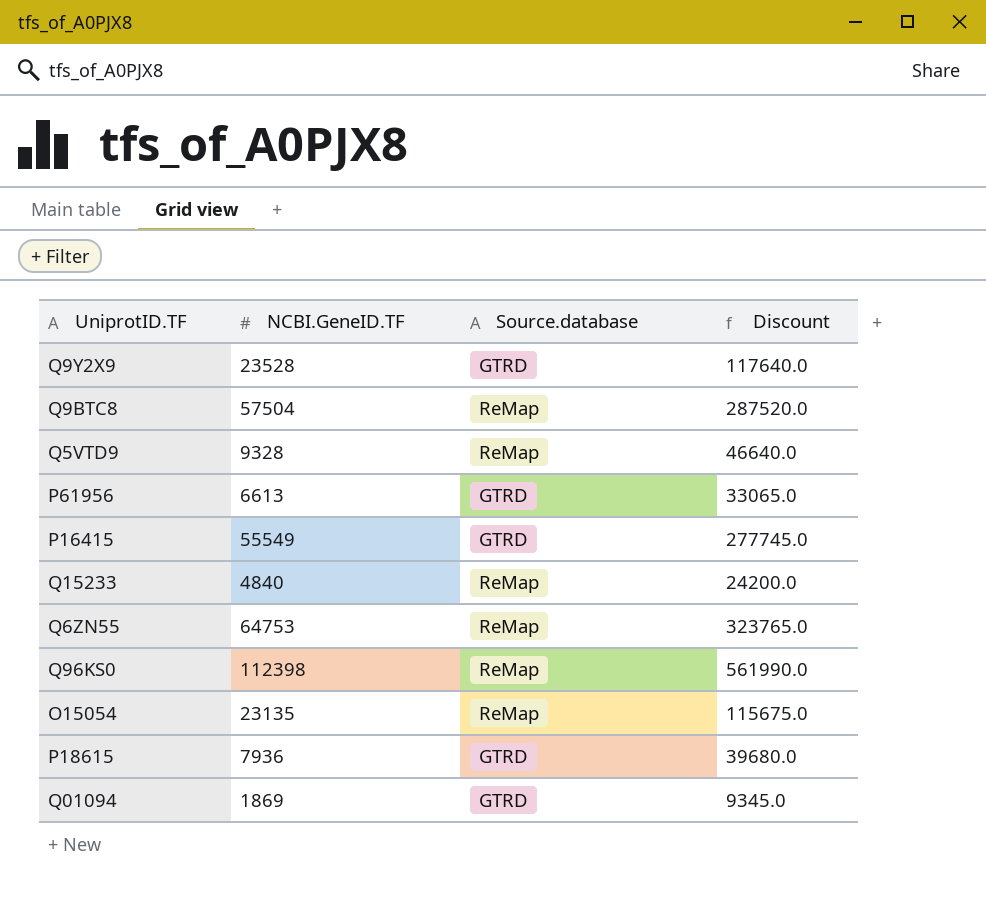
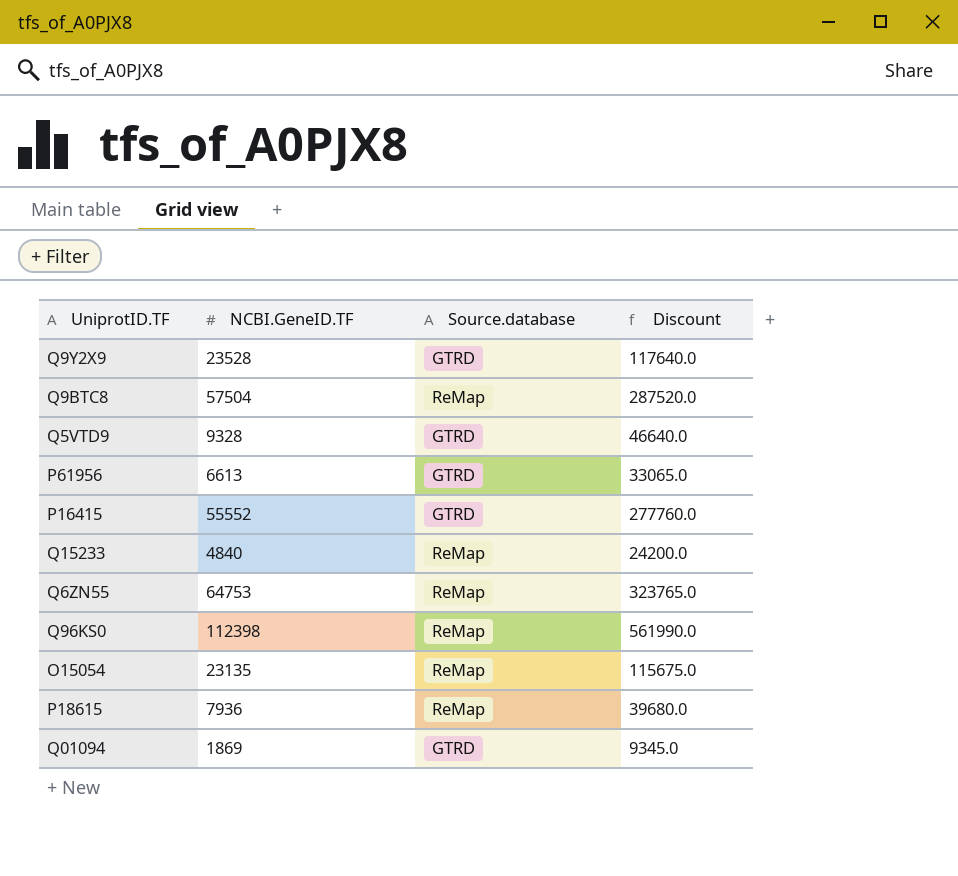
Q5VTD9 | Source.database: ReMap -> GTRD
P16415 | NCBI.GeneID.TF: 55549 -> 55552
P16415 | Discount: 277745.0 -> 277760.0
P18615 | Source.database: GTRD -> ReMap

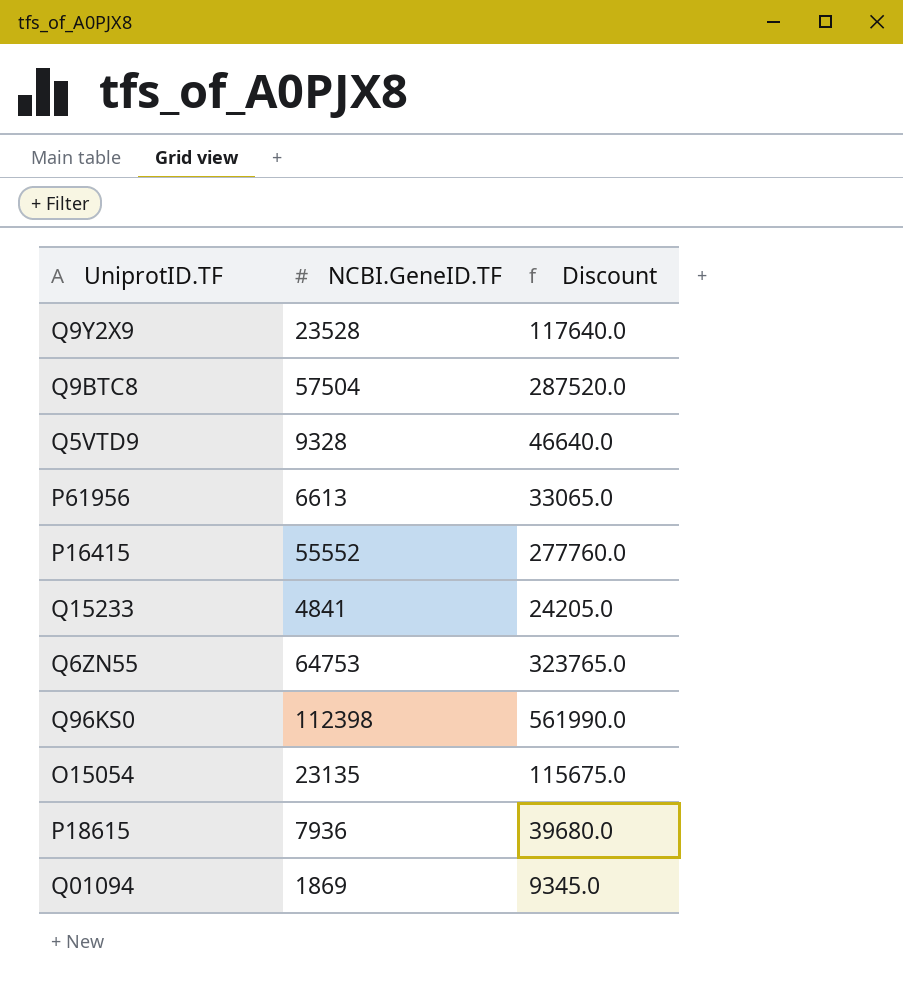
column Source.database | position: 3 -> none
Q15233 | NCBI.GeneID.TF: 4840 -> 4841
Q15233 | Discount: 24200.0 -> 24205.0

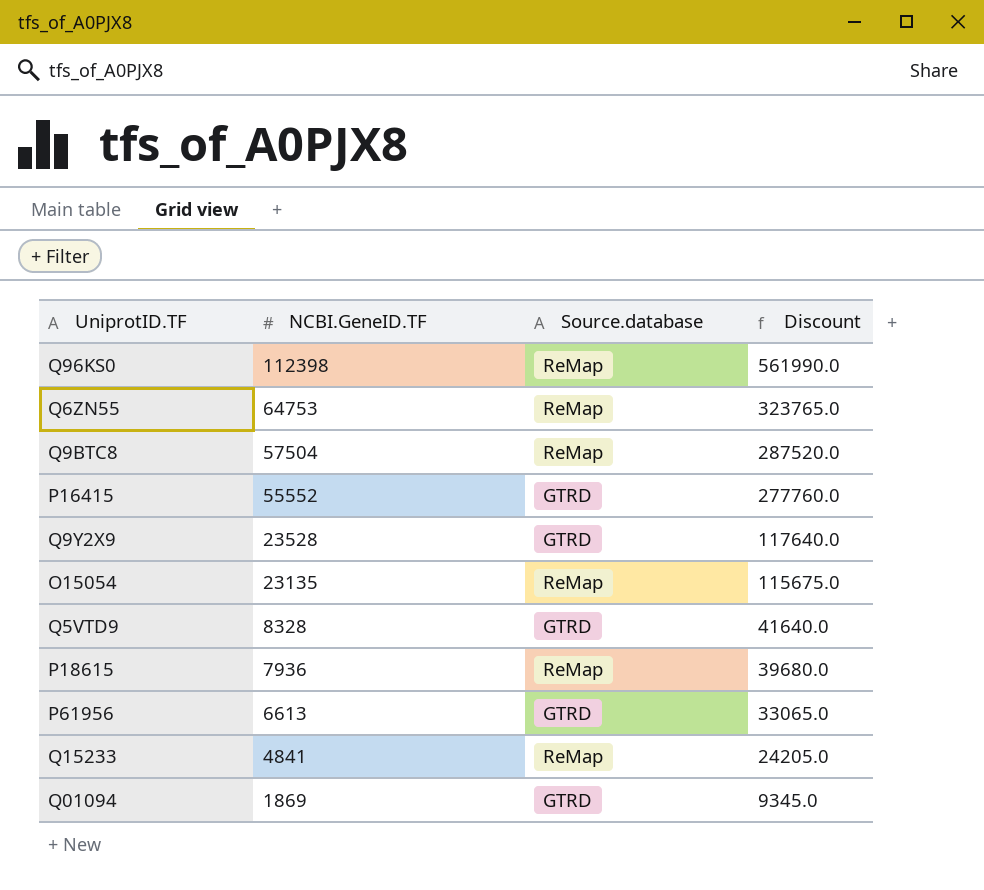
row order: none -> NCBI.GeneID.TF descending
column Source.database | position: none -> 3
Q5VTD9 | NCBI.GeneID.TF: 9328 -> 8328
Q5VTD9 | Discount: 46640.0 -> 41640.0

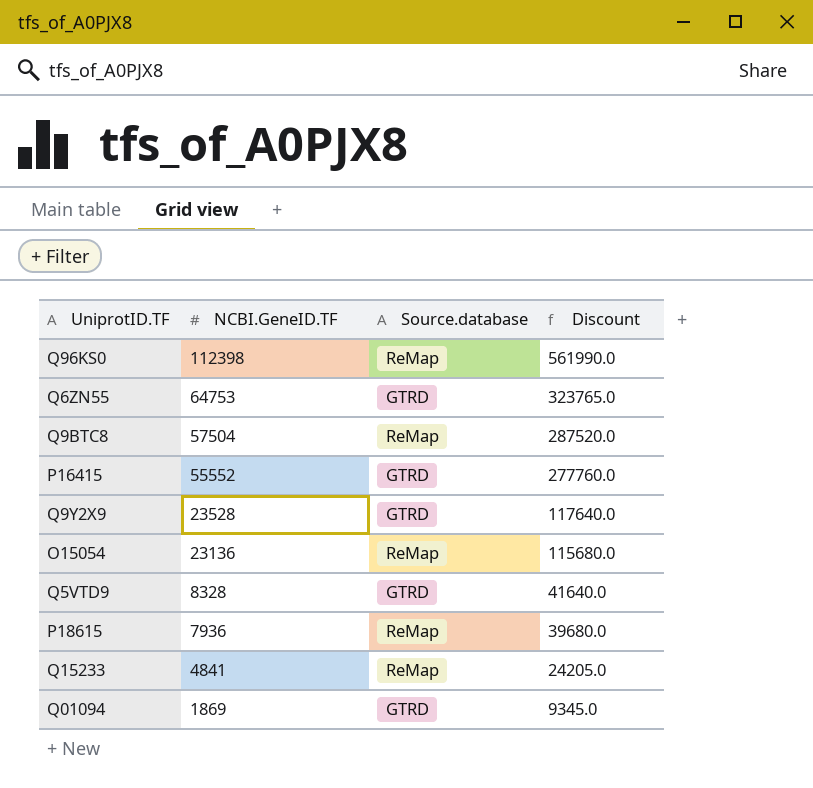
row P61956: 6613 | GTRD | 33065.0 -> none
Q6ZN55 | Source.database: ReMap -> GTRD
O15054 | NCBI.GeneID.TF: 23135 -> 23136
O15054 | Discount: 115675.0 -> 115680.0

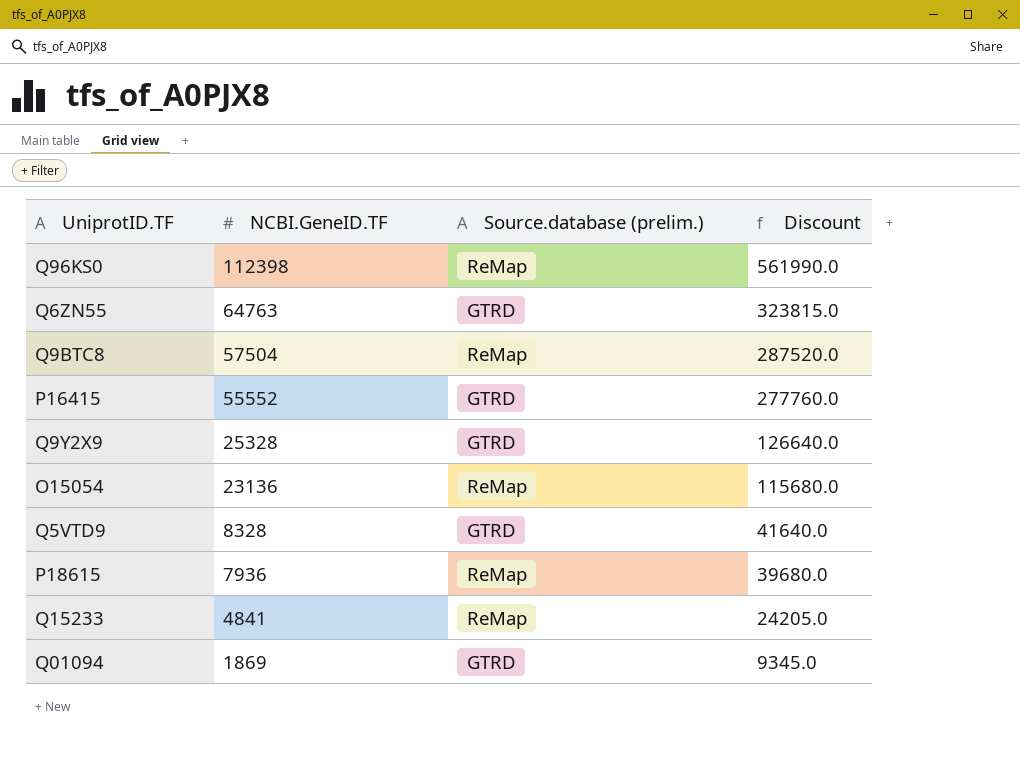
column name: Source.database -> Source.database (prelim.)
Q6ZN55 | NCBI.GeneID.TF: 64753 -> 64763
Q6ZN55 | Discount: 323765.0 -> 323815.0
Q9Y2X9 | NCBI.GeneID.TF: 23528 -> 25328
Q9Y2X9 | Discount: 117640.0 -> 126640.0

